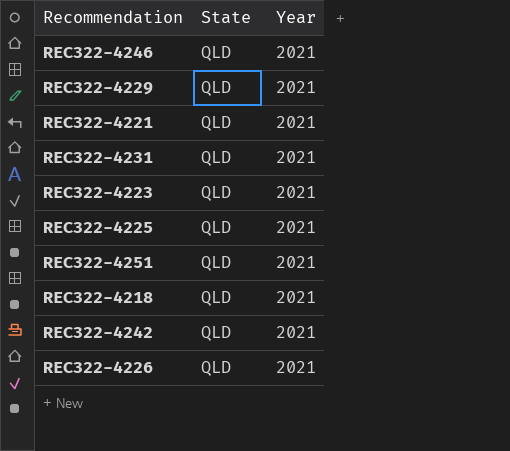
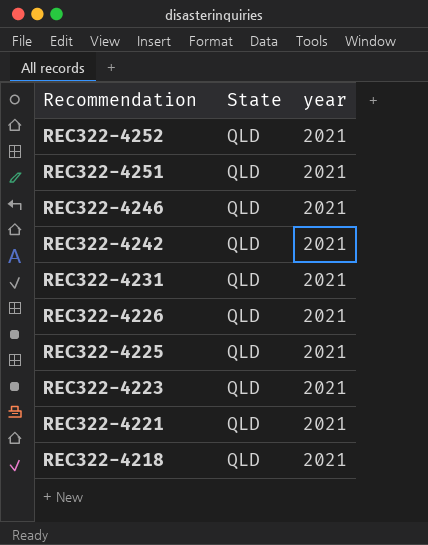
row order: none -> Recommendation descending
column name: Year -> year
row REC322-4229: QLD | 2021 -> none
row REC322-4252: none -> QLD | 2021

